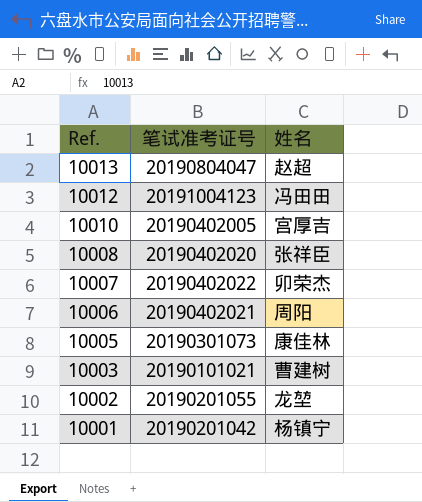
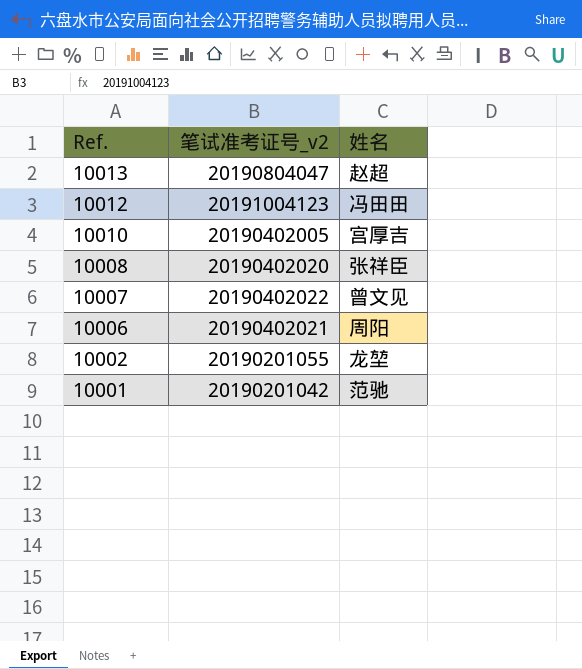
column name: 笔试准考证号 -> 笔试准考证号_v2
row 10005: 20190301073 | 康佳林 -> none
row 10003: 20190101021 | 曹建树 -> none
10007 | 姓名: 卯荣杰 -> 曾文见
10001 | 姓名: 杨镇宁 -> 范驰

